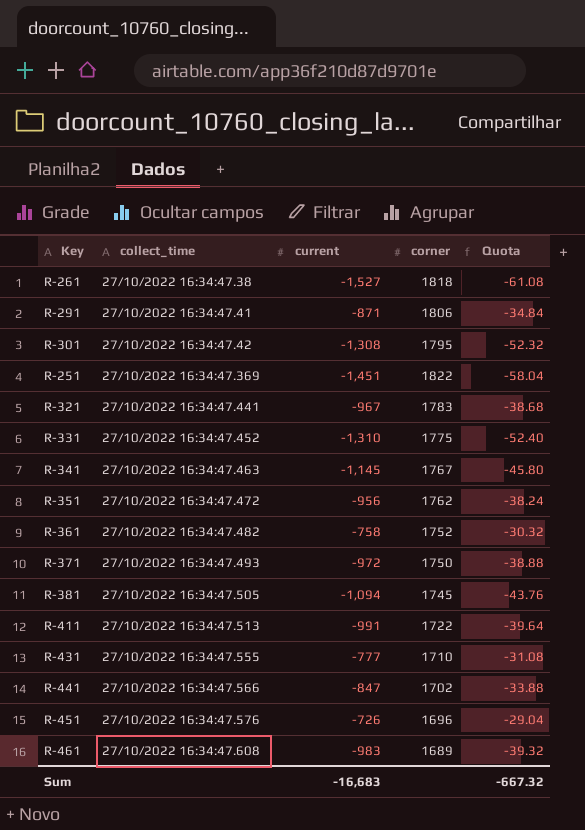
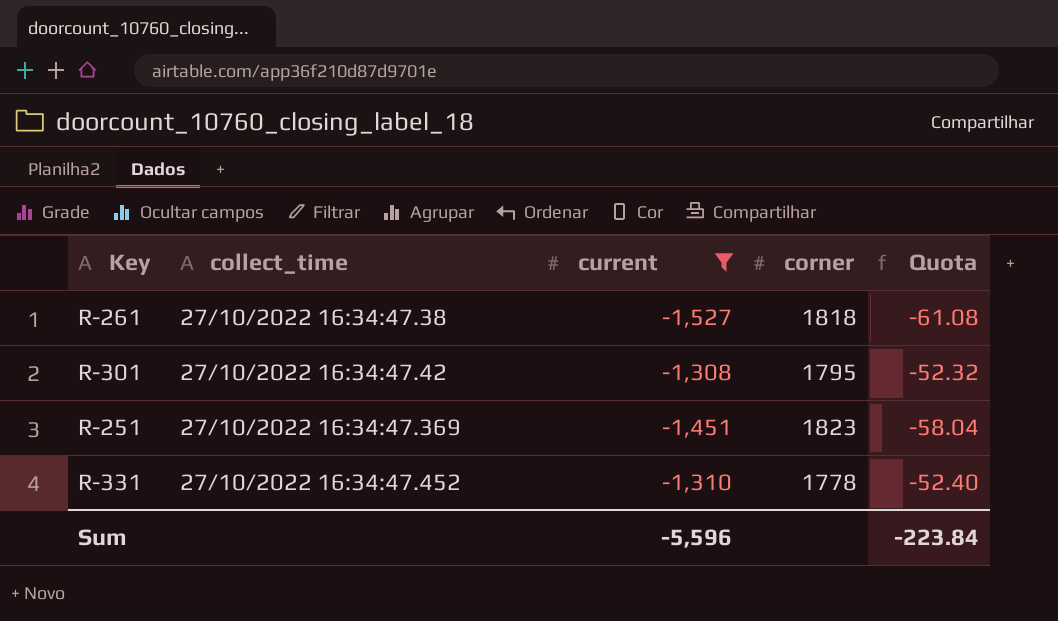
filter: none -> current <= -1,308
R-251 | corner: 1822 -> 1823
R-331 | corner: 1775 -> 1778
Sum | current: -16,683 -> -5,596
Sum | Quota: -667.32 -> -223.84

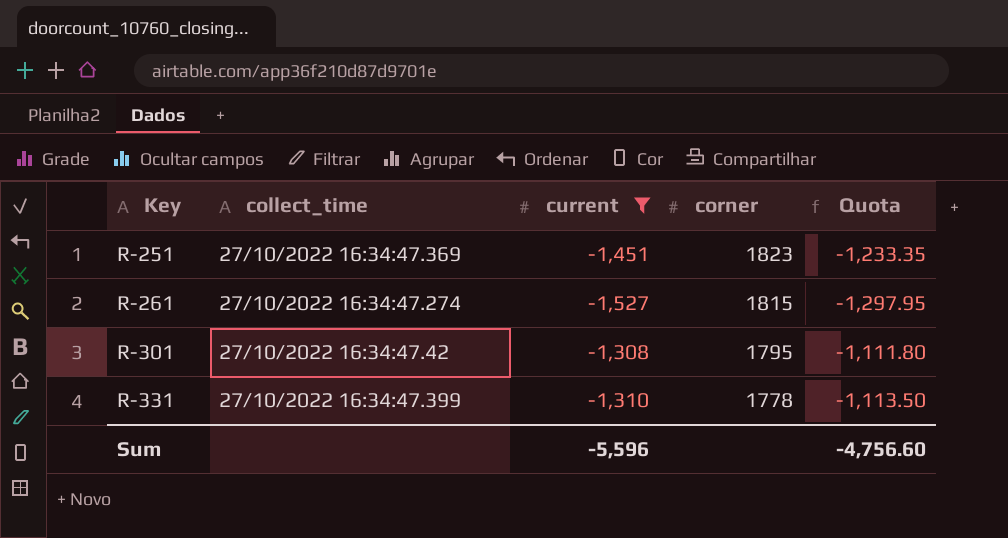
row order: collect_time ascending -> Key ascending
column Quota | formula: [current] * 0.04 -> [current] * 0.85
R-261 | collect_time: 27/10/2022 16:34:47.38 -> 27/10/2022 16:34:47.274
R-261 | corner: 1818 -> 1815
R-331 | collect_time: 27/10/2022 16:34:47.452 -> 27/10/2022 16:34:47.399
Sum | Quota: -223.84 -> -4,756.60

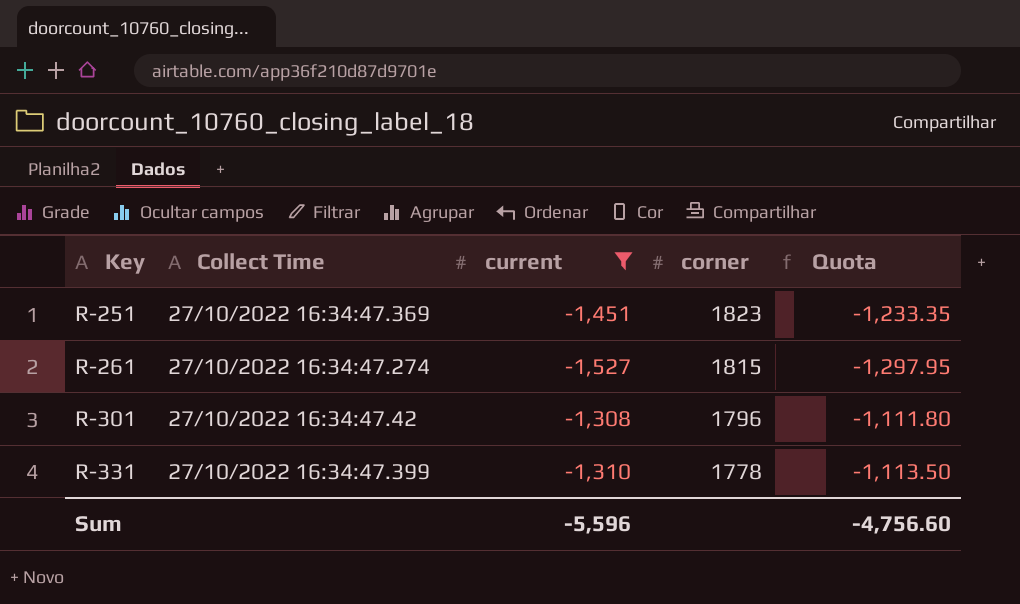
column name: collect_time -> Collect Time
R-301 | corner: 1795 -> 1796

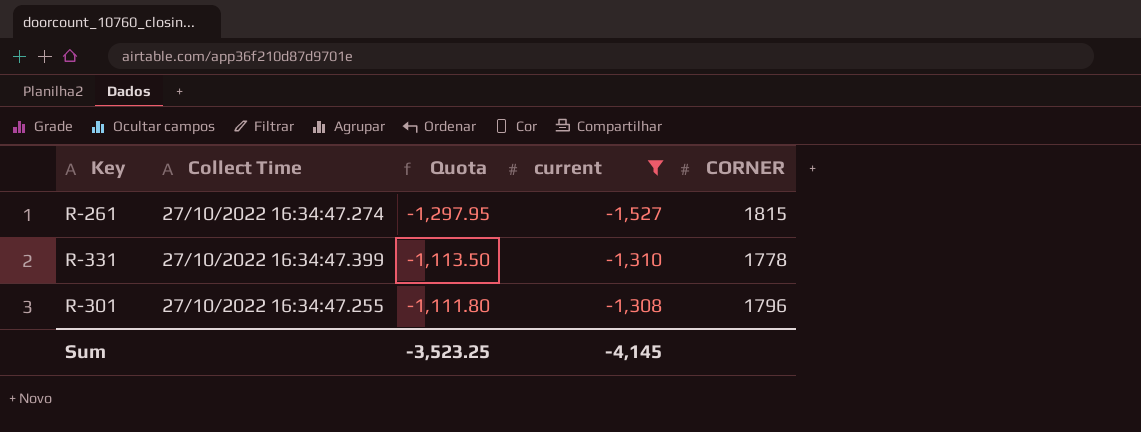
row order: Key ascending -> Quota ascending
column Quota | position: 5 -> 3
column name: corner -> CORNER
row R-251: 27/10/2022 16:34:47.369 | -1,451 | 1823 | -1,233.35 -> none
R-301 | Collect Time: 27/10/2022 16:34:47.42 -> 27/10/2022 16:34:47.255
Sum | Quota: -4,756.60 -> -3,523.25
Sum | current: -5,596 -> -4,145

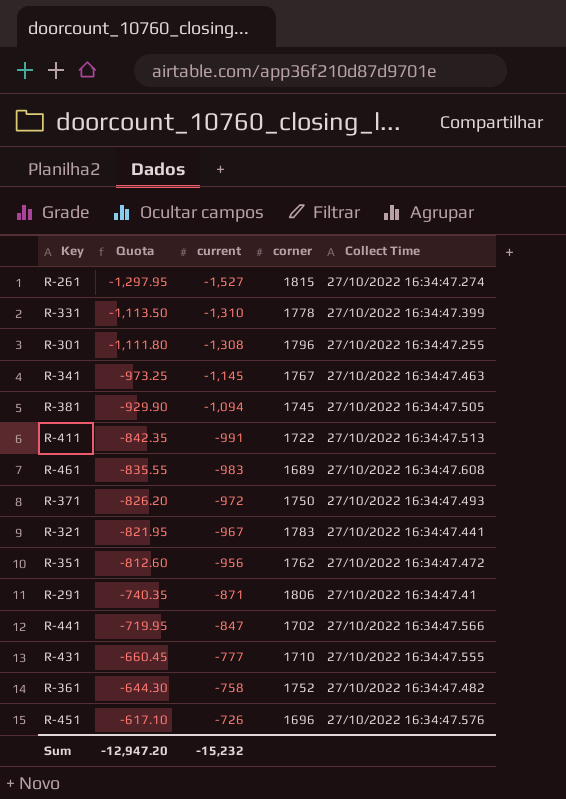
filter: current <= -1,308 -> none
column name: CORNER -> corner
column Collect Time | position: 2 -> 5
Sum | Quota: -3,523.25 -> -12,947.20
Sum | current: -4,145 -> -15,232

